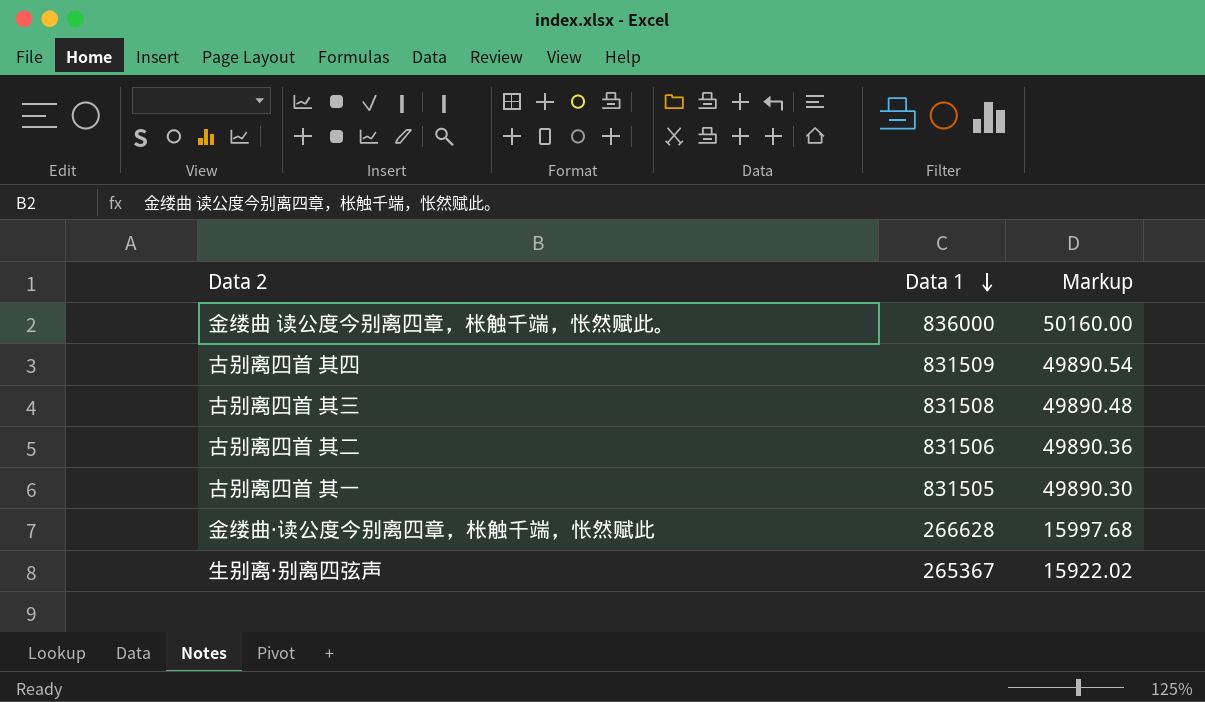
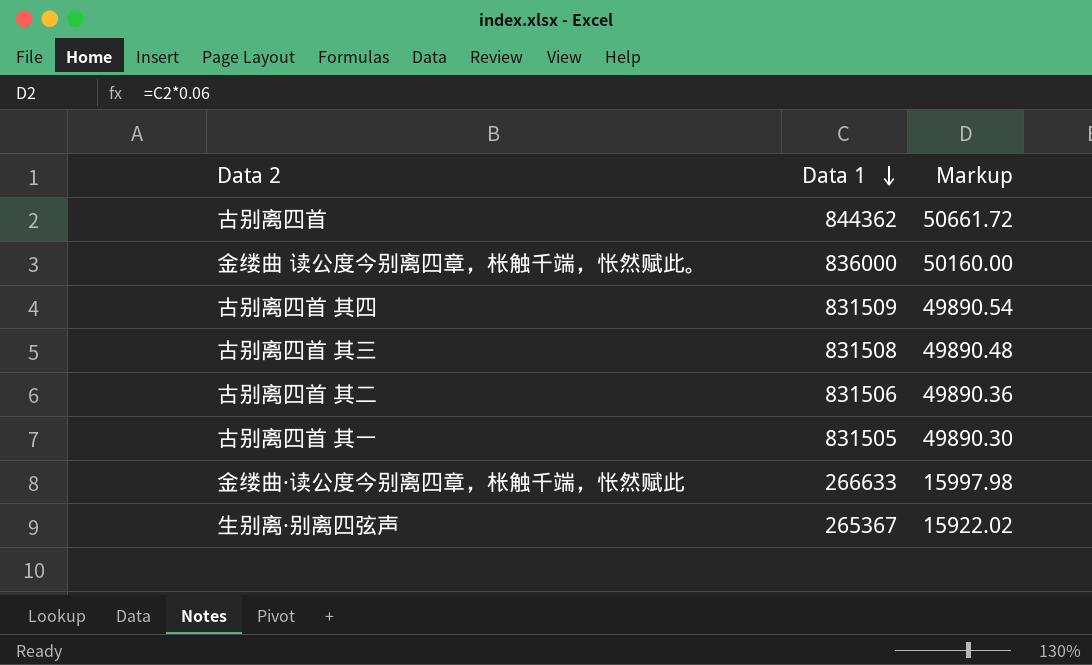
row 古别离四首: none -> 844362 | 50661.72
金缕曲·读公度今别离四章，枨触千端，怅然赋此 | Data 1: 266628 -> 266633
金缕曲·读公度今别离四章，枨触千端，怅然赋此 | Markup: 15997.68 -> 15997.98

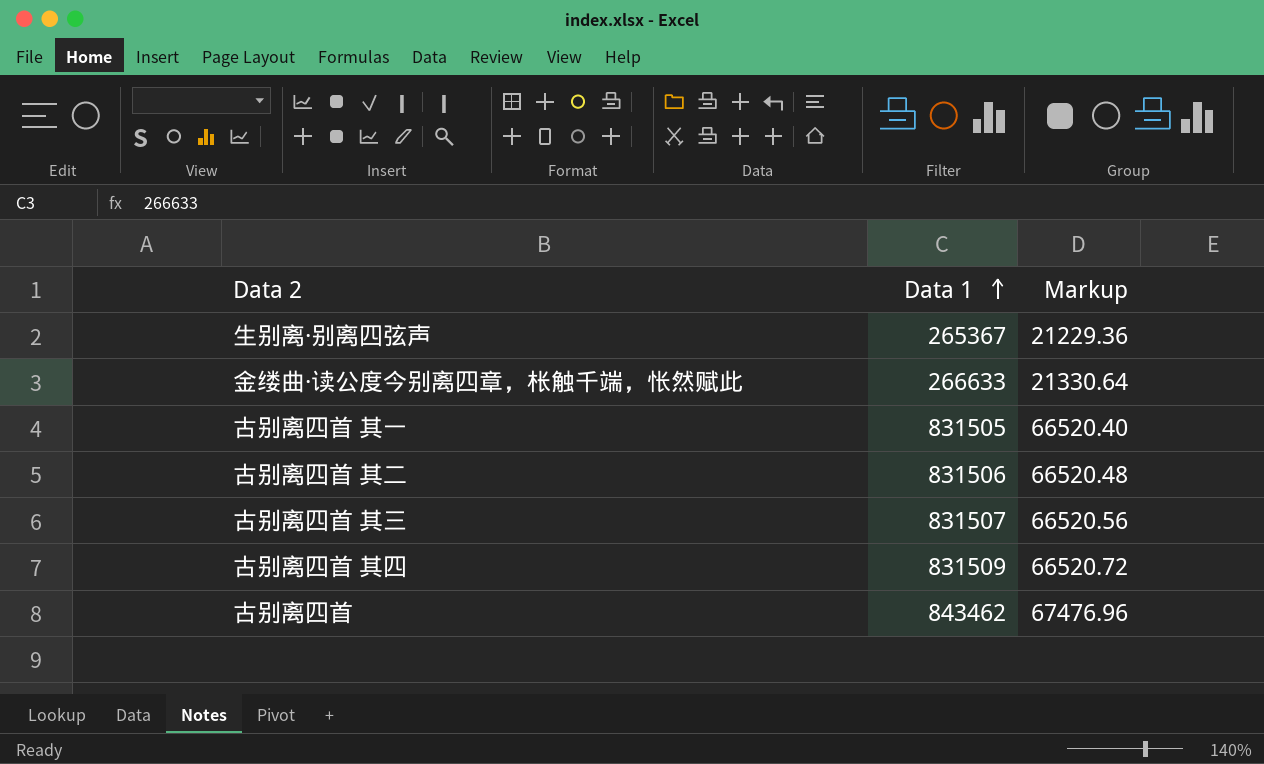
row order: Data 1 descending -> Data 1 ascending
column Markup | formula: [Data 1] * 0.06 -> [Data 1] * 0.08
row 金缕曲 读公度今别离四章，枨触千端，怅然赋此。: 836000 | 50160.00 -> none
古别离四首 其三 | Data 1: 831508 -> 831507
古别离四首 | Data 1: 844362 -> 843462

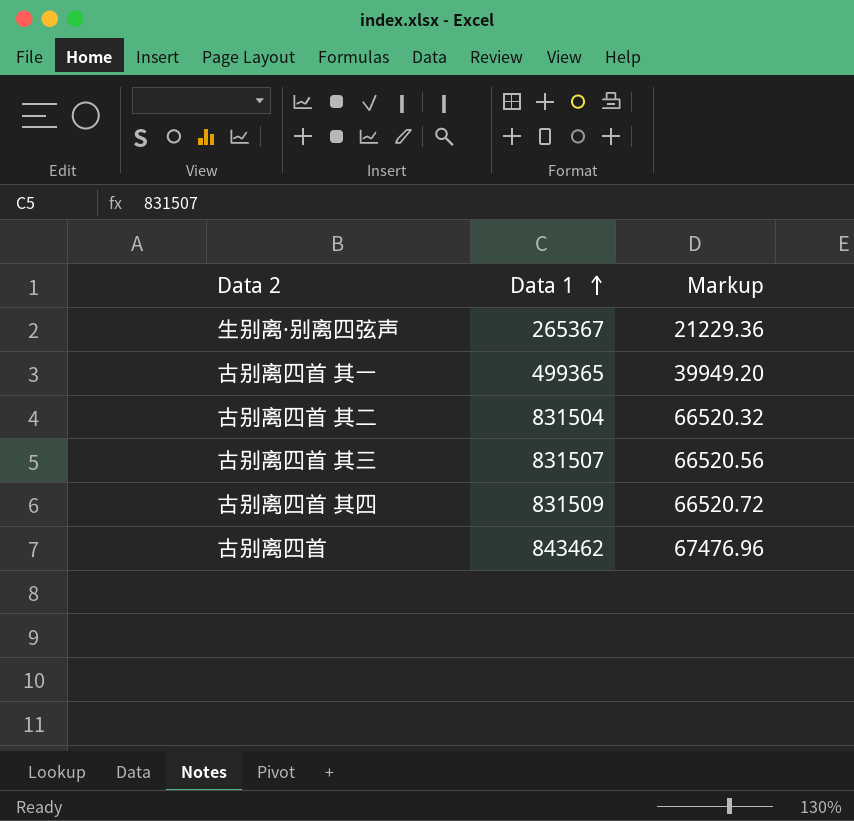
row 金缕曲·读公度今别离四章，枨触千端，怅然赋此: 266633 | 21330.64 -> none
古别离四首 其一 | Data 1: 831505 -> 499365
古别离四首 其一 | Markup: 66520.40 -> 39949.20
古别离四首 其二 | Data 1: 831506 -> 831504
古别离四首 其二 | Markup: 66520.48 -> 66520.32

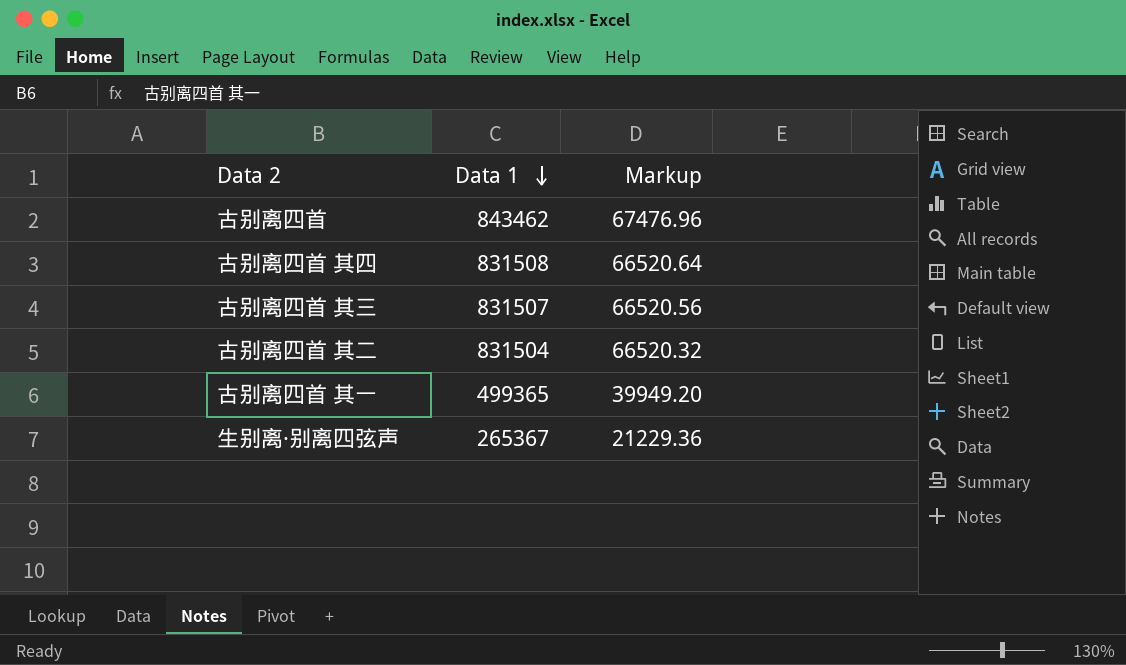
row order: Data 1 ascending -> Data 1 descending
古别离四首 其四 | Data 1: 831509 -> 831508
古别离四首 其四 | Markup: 66520.72 -> 66520.64

